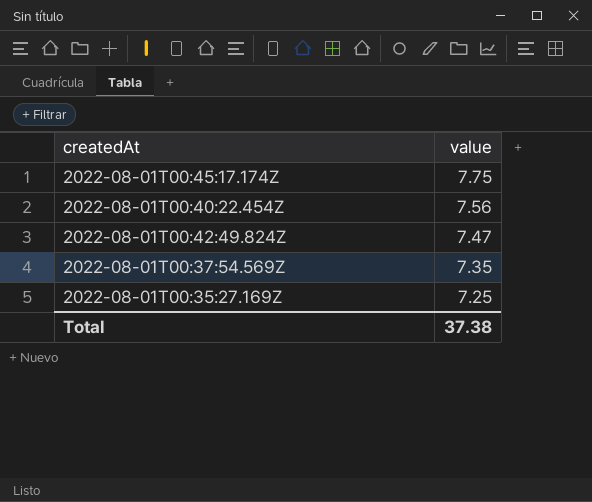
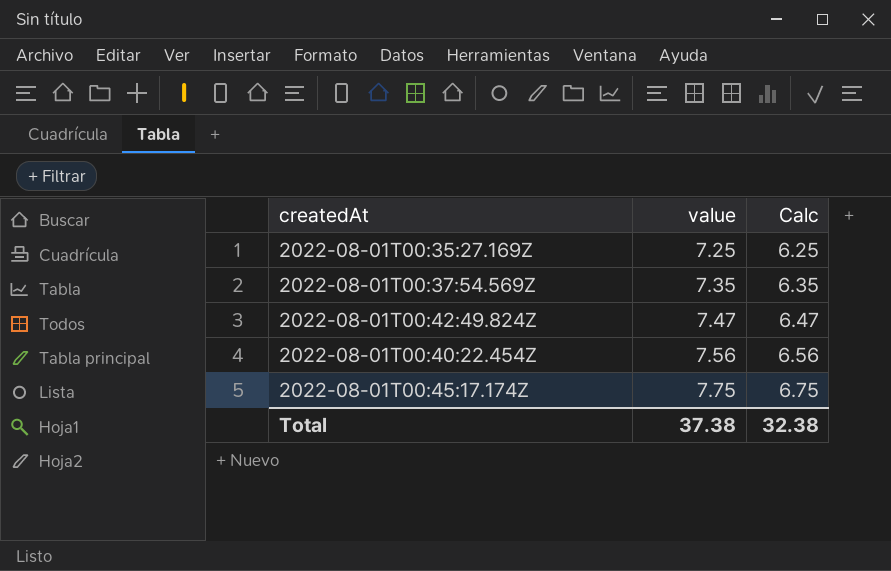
row order: value descending -> value ascending
column Calc | formula: none -> [value] - 1

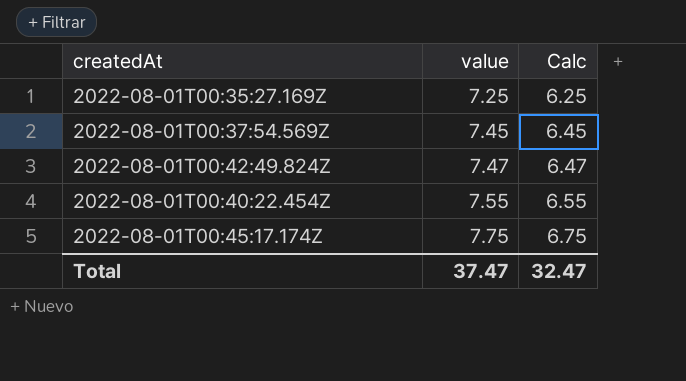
2022-08-01T00:37:54.569Z | value: 7.35 -> 7.45
2022-08-01T00:37:54.569Z | Calc: 6.35 -> 6.45
2022-08-01T00:40:22.454Z | value: 7.56 -> 7.55
2022-08-01T00:40:22.454Z | Calc: 6.56 -> 6.55
Total | value: 37.38 -> 37.47
Total | Calc: 32.38 -> 32.47

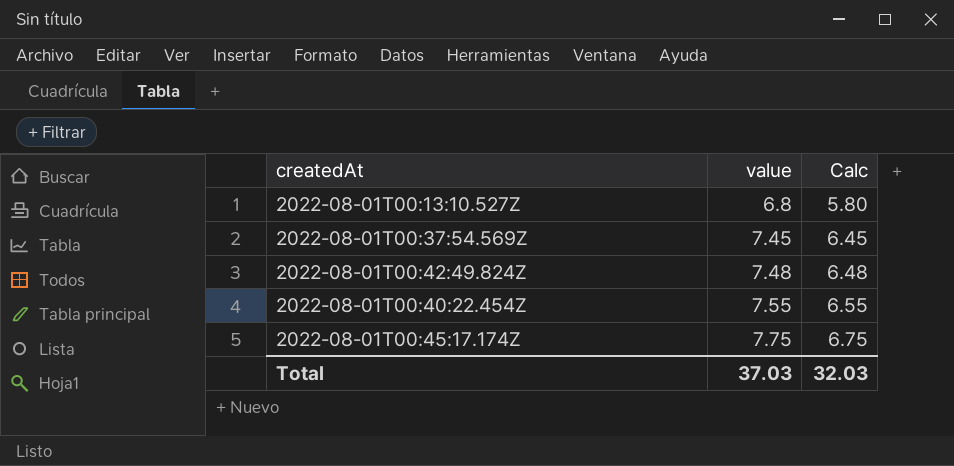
row 2022-08-01T00:35:27.169Z: 7.25 | 6.25 -> none
row 2022-08-01T00:13:10.527Z: none -> 6.8 | 5.80
2022-08-01T00:42:49.824Z | value: 7.47 -> 7.48
2022-08-01T00:42:49.824Z | Calc: 6.47 -> 6.48
Total | value: 37.47 -> 37.03
Total | Calc: 32.47 -> 32.03

